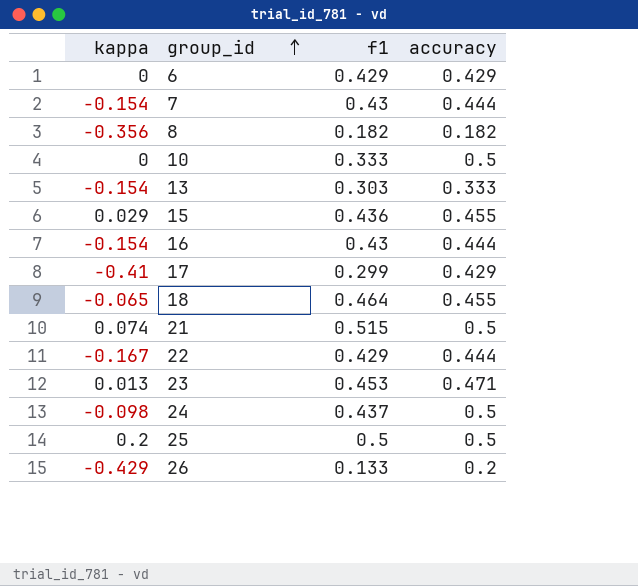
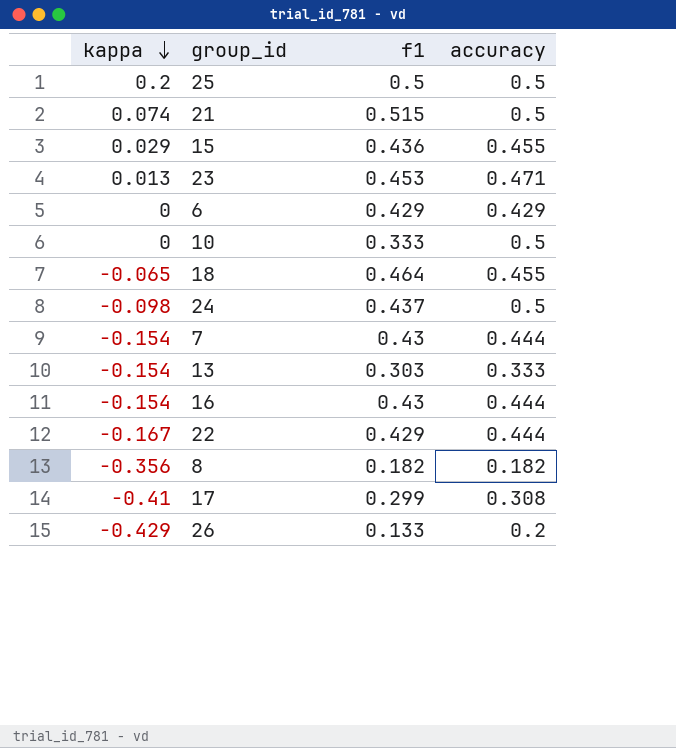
row order: group_id ascending -> kappa descending
17 | accuracy: 0.429 -> 0.308

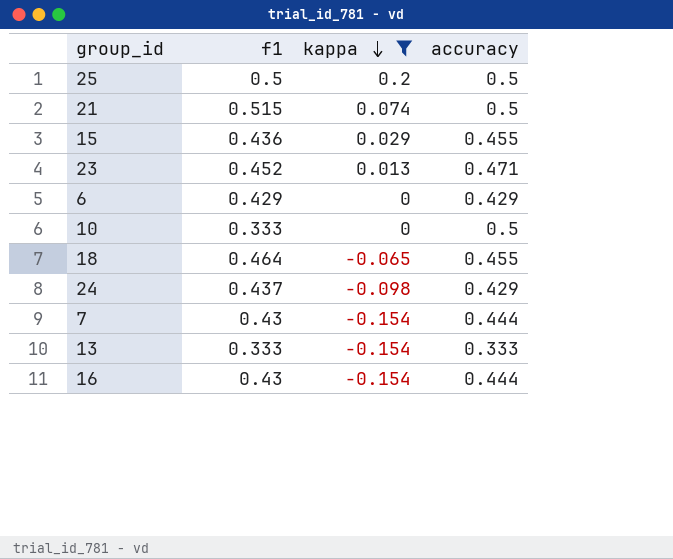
filter: none -> kappa >= -0.154
column kappa | position: 1 -> 3
23 | f1: 0.453 -> 0.452
24 | accuracy: 0.5 -> 0.429
13 | f1: 0.303 -> 0.333

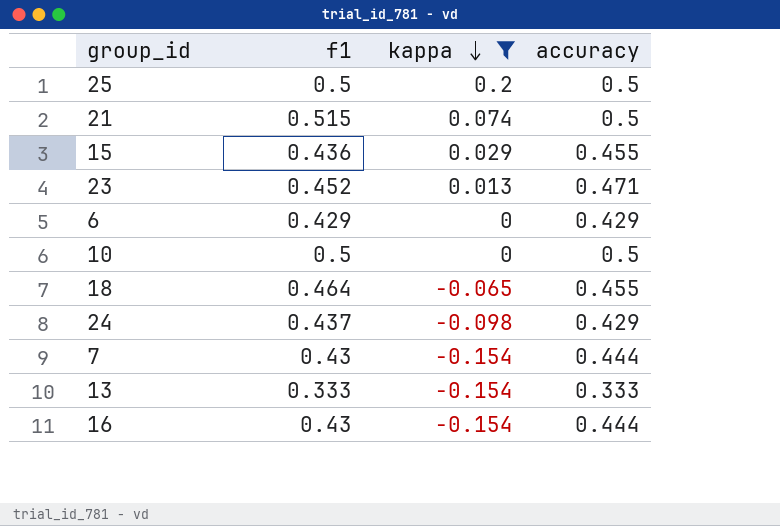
10 | f1: 0.333 -> 0.5

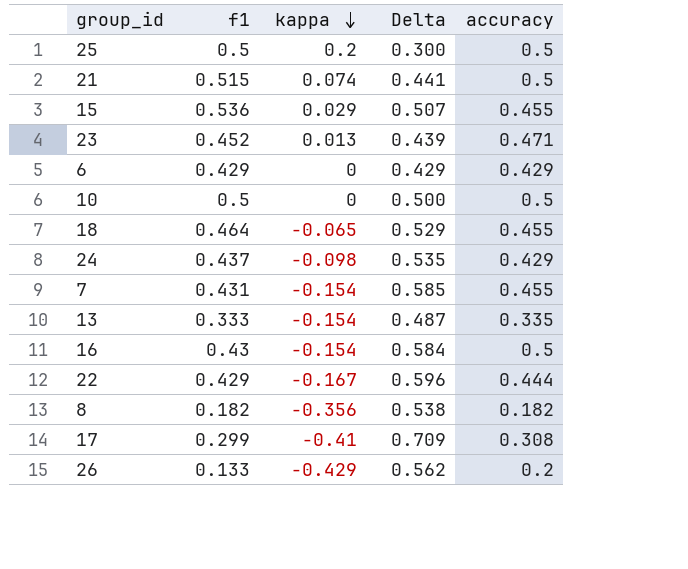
filter: kappa >= -0.154 -> none
column Delta | formula: none -> [f1] - [kappa]
15 | f1: 0.436 -> 0.536
7 | f1: 0.43 -> 0.431
7 | accuracy: 0.444 -> 0.455
13 | accuracy: 0.333 -> 0.335
16 | accuracy: 0.444 -> 0.5

